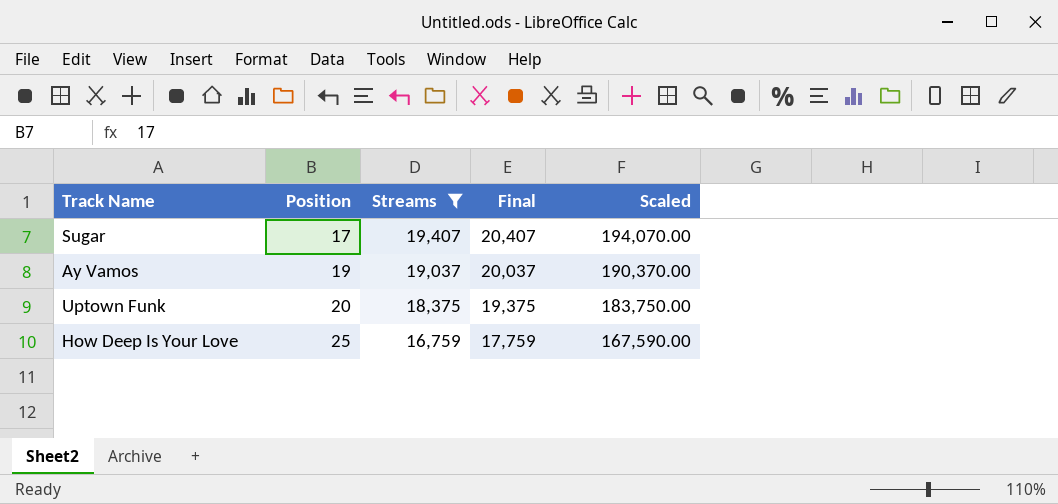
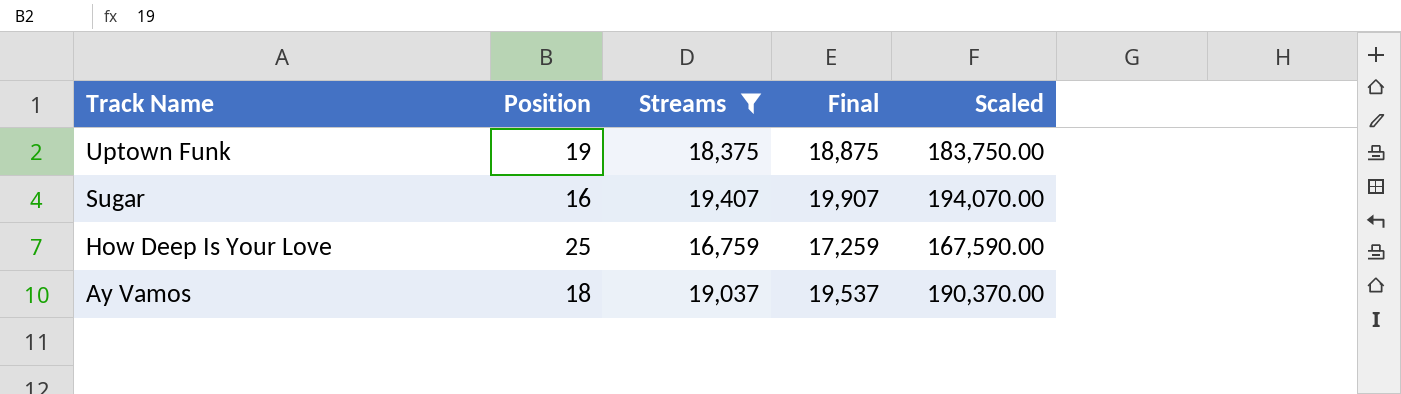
row order: Position ascending -> Track Name descending
column Final | formula: [Streams] + 1000 -> [Streams] + 500
Uptown Funk | Position: 20 -> 19
Sugar | Position: 17 -> 16
Ay Vamos | Position: 19 -> 18

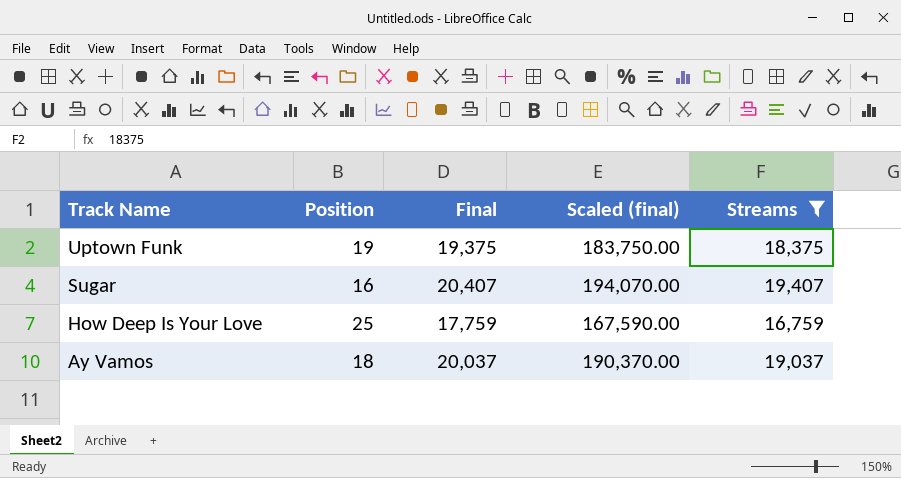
column Final | formula: [Streams] + 500 -> [Streams] + 1000
column name: Scaled -> Scaled (final)
column Streams | position: 3 -> 5

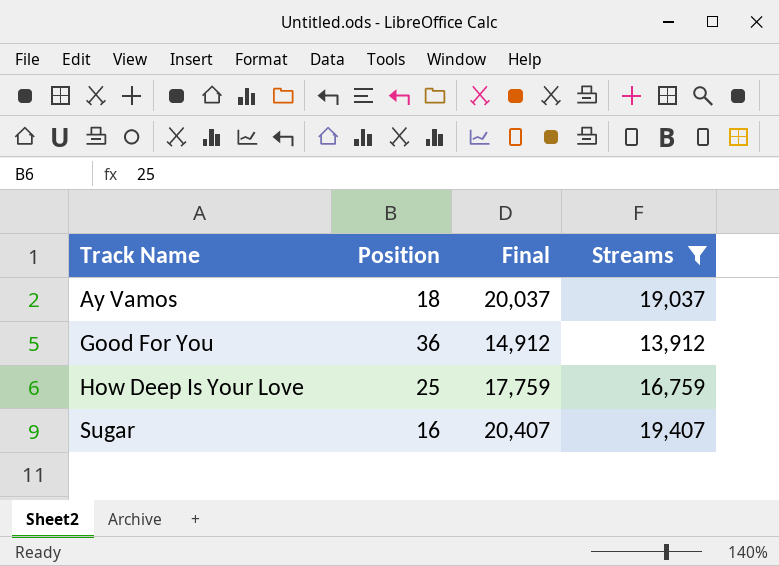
row order: Track Name descending -> Track Name ascending
column Scaled (final) | formula: [Streams] * 10 -> none
row Uptown Funk: 19 | 19,375 | 183,750.00 | 18,375 -> none
row Good For You: none -> 36 | 14,912 | 13,912

